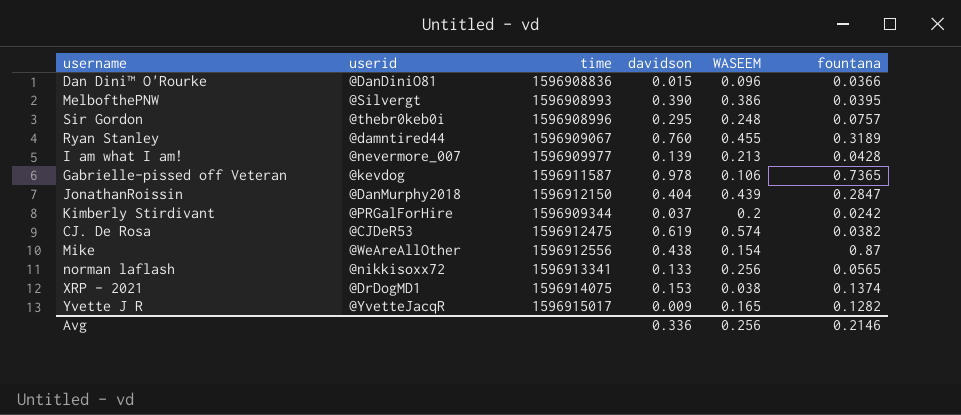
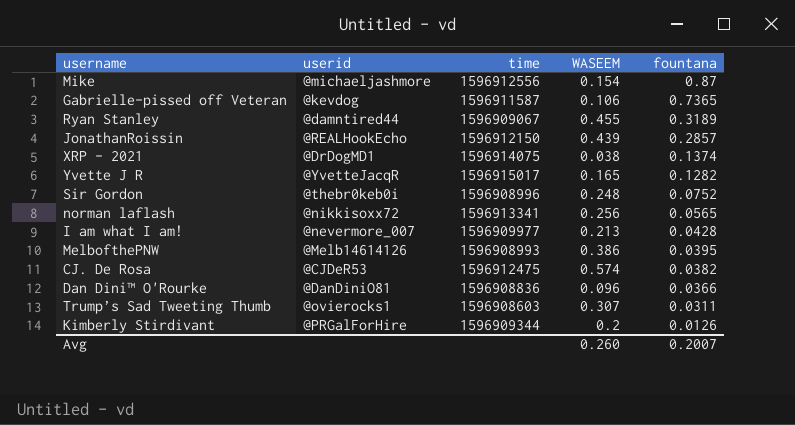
row order: none -> fountana descending
column davidson | position: 4 -> none
Mike | userid: @WeAreAllOther -> @michaeljashmore
JonathanRoissin | userid: @DanMurphy2018 -> @REALHookEcho
JonathanRoissin | fountana: 0.2847 -> 0.2857
Sir Gordon | fountana: 0.0757 -> 0.0752
MelbofthePNW | userid: @Silvergt -> @Melb14614126
row Trump’s Sad Tweeting Thumb: none -> @ovierocks1 | 1596908603 | 0.307 | 0.0311
Kimberly Stirdivant | fountana: 0.0242 -> 0.0126
Avg | WASEEM: 0.256 -> 0.260
Avg | fountana: 0.2146 -> 0.2007

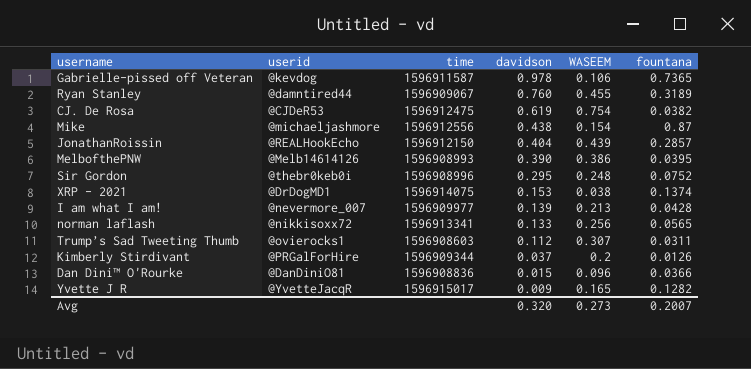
row order: fountana descending -> davidson descending
column davidson | position: none -> 4
CJ. De Rosa | WASEEM: 0.574 -> 0.754
Avg | WASEEM: 0.260 -> 0.273

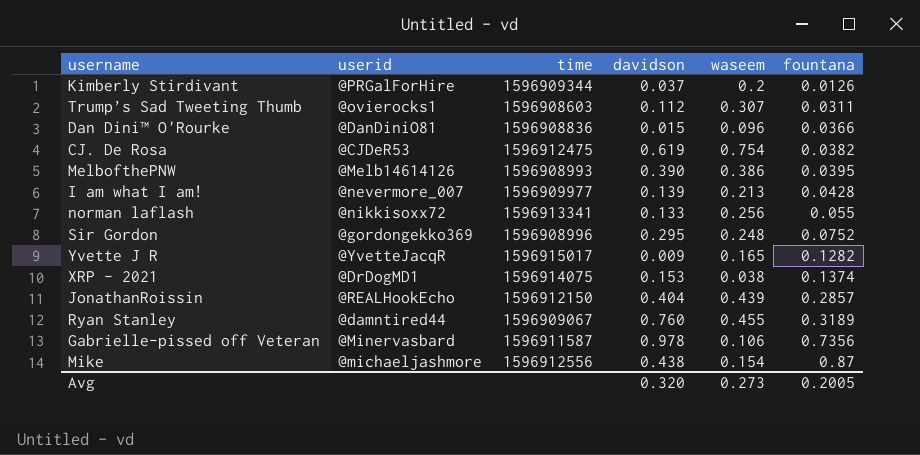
row order: davidson descending -> fountana ascending
column name: WASEEM -> waseem
norman laflash | fountana: 0.0565 -> 0.055
Sir Gordon | userid: @thebr0keb0i -> @gordongekko369
Gabrielle-pissed off Veteran | userid: @kevdog -> @Minervasbard
Gabrielle-pissed off Veteran | fountana: 0.7365 -> 0.7356
Avg | fountana: 0.2007 -> 0.2005

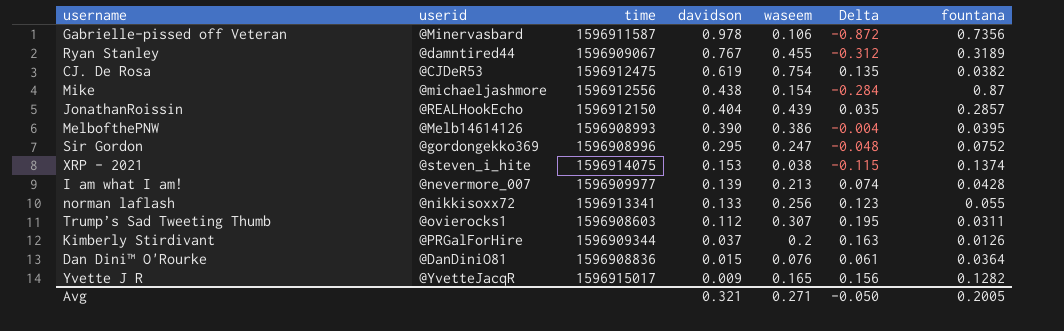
row order: fountana ascending -> davidson descending
column Delta | formula: none -> [waseem] - [davidson]
Ryan Stanley | davidson: 0.760 -> 0.767
Sir Gordon | waseem: 0.248 -> 0.247
XRP - 2021 | userid: @DrDogMD1 -> @steven_i_hite
Dan Dini™ O'Rourke | waseem: 0.096 -> 0.076
Dan Dini™ O'Rourke | fountana: 0.0366 -> 0.0364
Avg | davidson: 0.320 -> 0.321
Avg | waseem: 0.273 -> 0.271

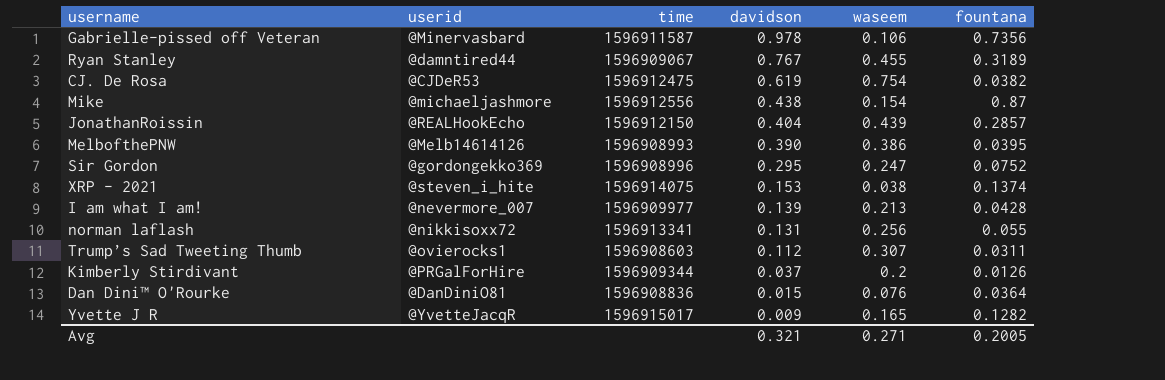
column Delta | formula: [waseem] - [davidson] -> none
norman laflash | davidson: 0.133 -> 0.131

